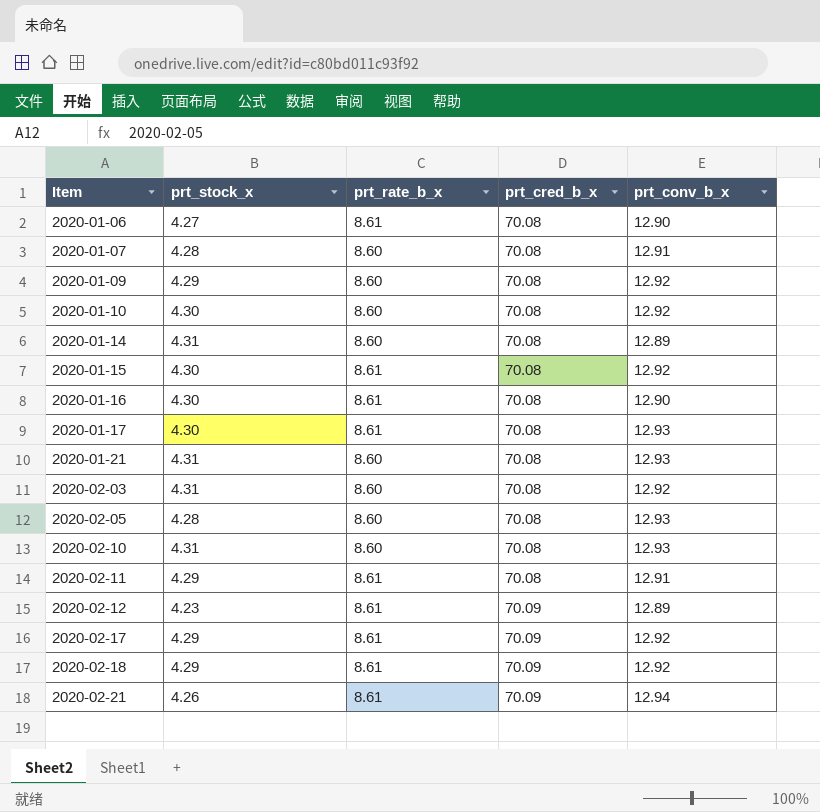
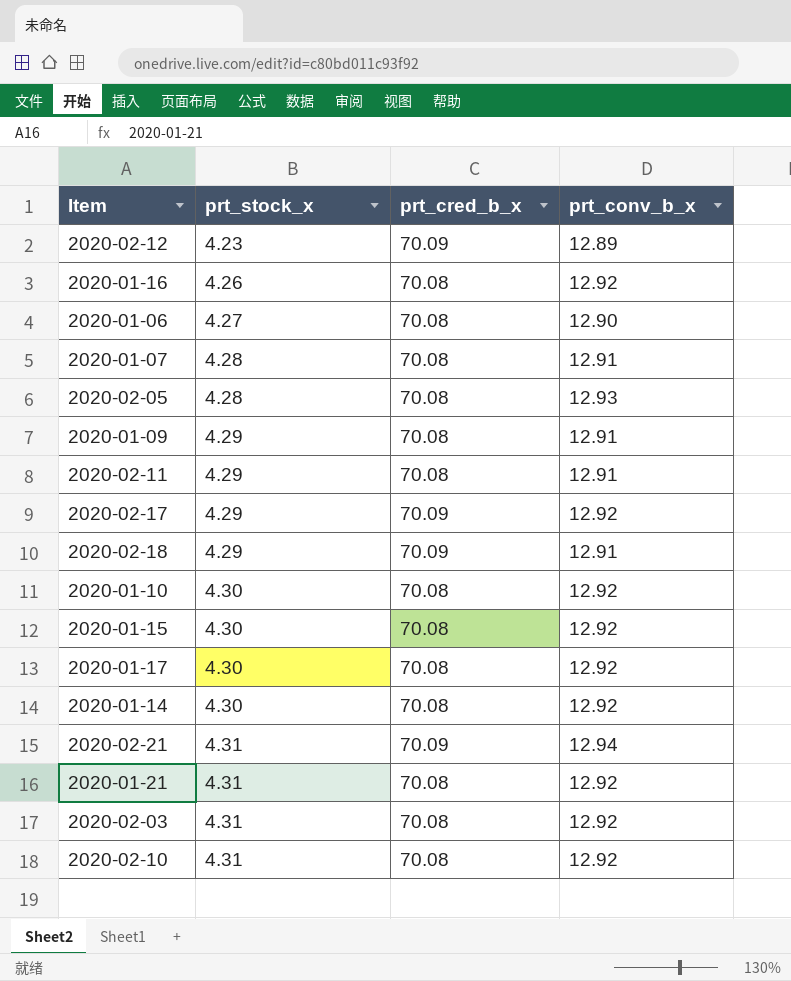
row order: Item ascending -> prt_stock_x ascending
column prt_rate_b_x | position: 3 -> none
2020-01-16 | prt_stock_x: 4.30 -> 4.26
2020-01-16 | prt_conv_b_x: 12.90 -> 12.92
2020-01-09 | prt_conv_b_x: 12.92 -> 12.91
2020-02-18 | prt_conv_b_x: 12.92 -> 12.91
2020-01-17 | prt_conv_b_x: 12.93 -> 12.92
2020-01-14 | prt_stock_x: 4.31 -> 4.30
2020-01-14 | prt_conv_b_x: 12.89 -> 12.92
2020-02-21 | prt_stock_x: 4.26 -> 4.31
2020-01-21 | prt_conv_b_x: 12.93 -> 12.92
2020-02-10 | prt_conv_b_x: 12.93 -> 12.92

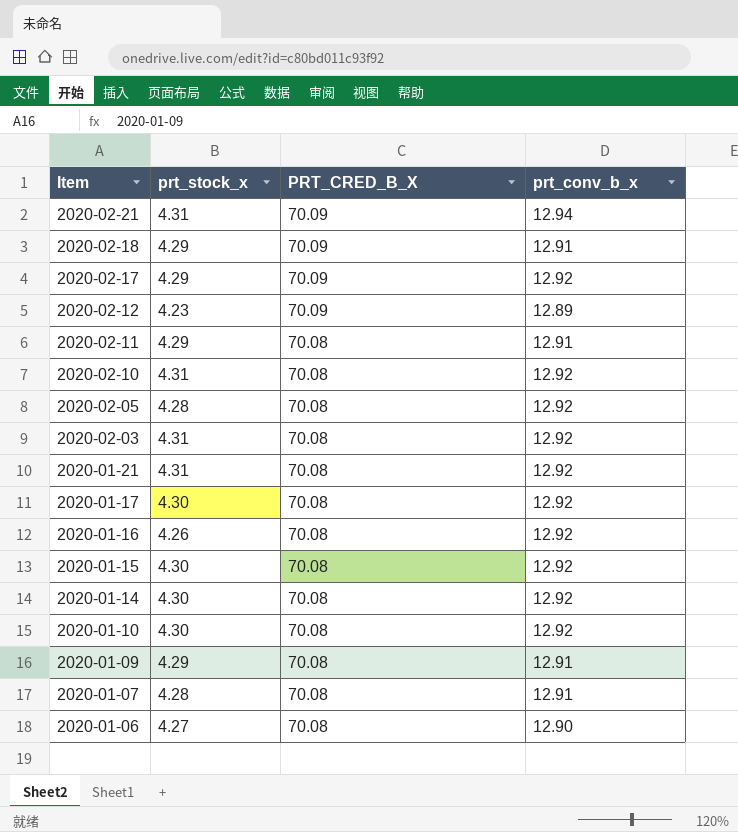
row order: prt_stock_x ascending -> Item descending
column name: prt_cred_b_x -> PRT_CRED_B_X
2020-02-05 | prt_conv_b_x: 12.93 -> 12.92

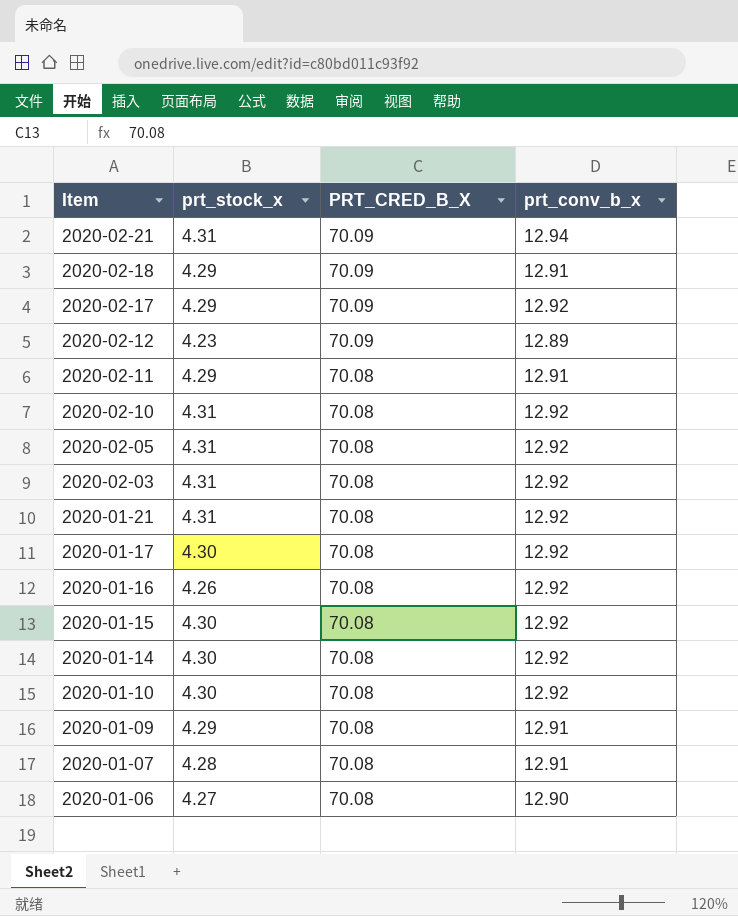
2020-02-05 | prt_stock_x: 4.28 -> 4.31

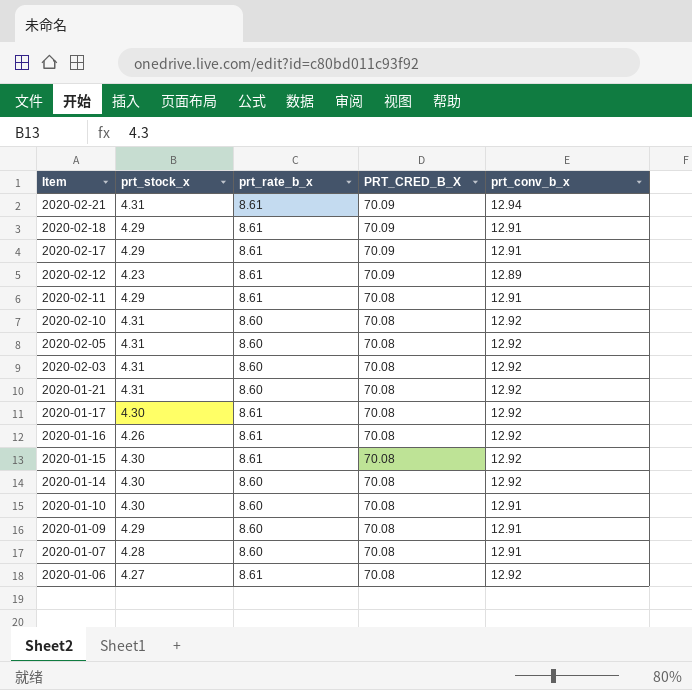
column prt_rate_b_x | position: none -> 3
2020-02-17 | prt_conv_b_x: 12.92 -> 12.91
2020-01-10 | prt_conv_b_x: 12.92 -> 12.91
2020-01-06 | prt_conv_b_x: 12.90 -> 12.92

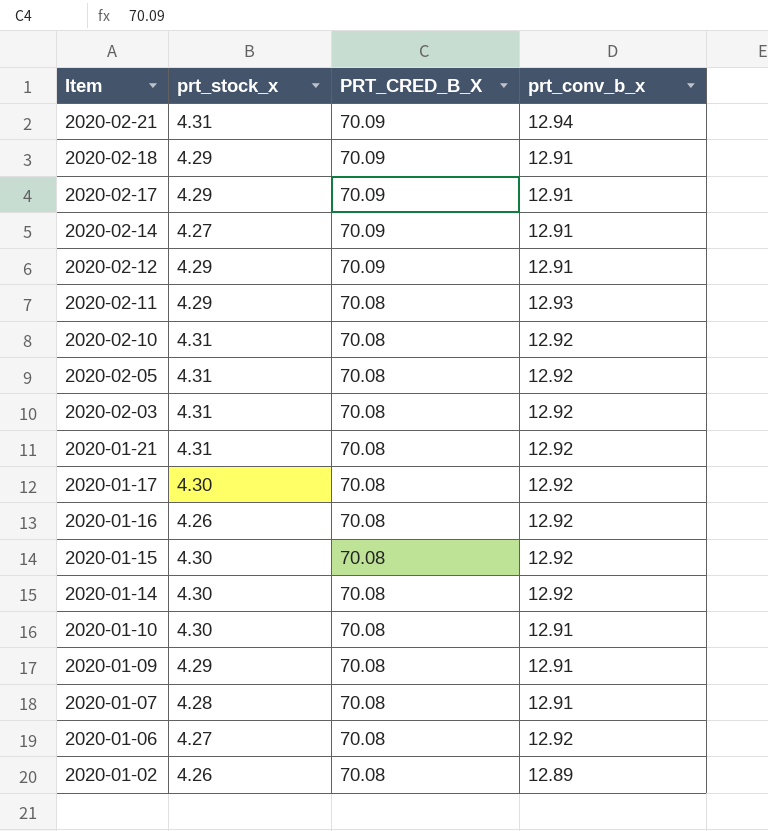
column prt_rate_b_x | position: 3 -> none
row 2020-02-14: none -> 4.27 | 70.09 | 12.91
2020-02-12 | prt_stock_x: 4.23 -> 4.29
2020-02-12 | prt_conv_b_x: 12.89 -> 12.91
2020-02-11 | prt_conv_b_x: 12.91 -> 12.93
row 2020-01-02: none -> 4.26 | 70.08 | 12.89

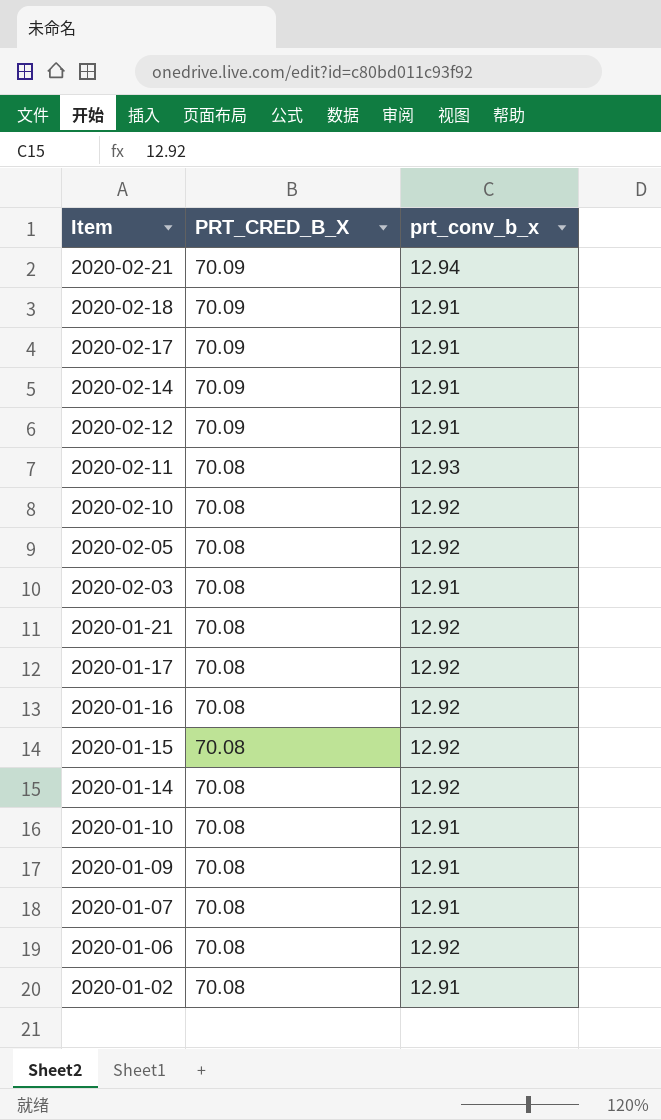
column prt_stock_x | position: 2 -> none
2020-02-03 | prt_conv_b_x: 12.92 -> 12.91
2020-01-02 | prt_conv_b_x: 12.89 -> 12.91

